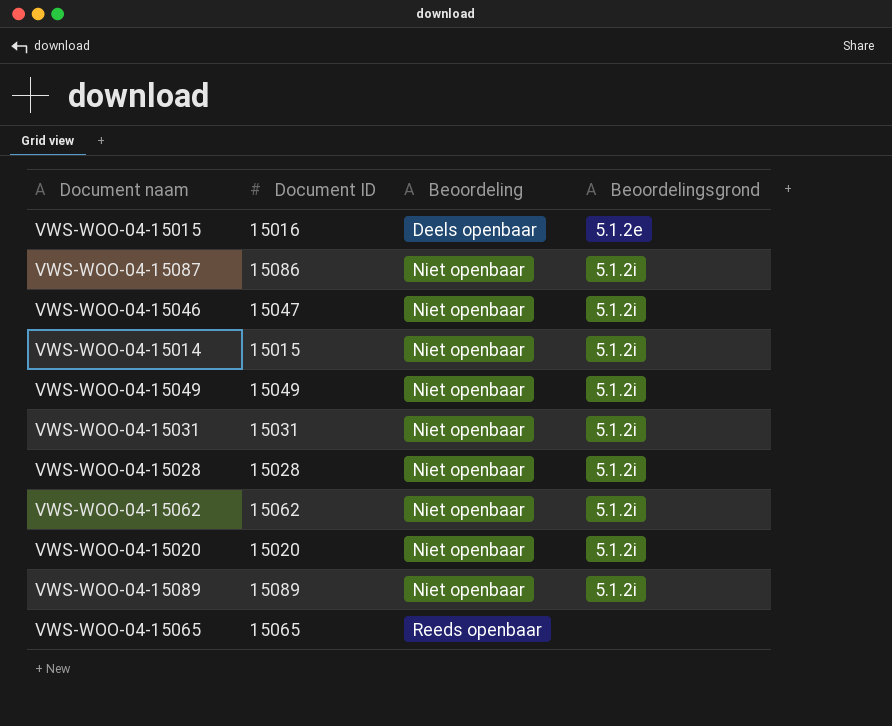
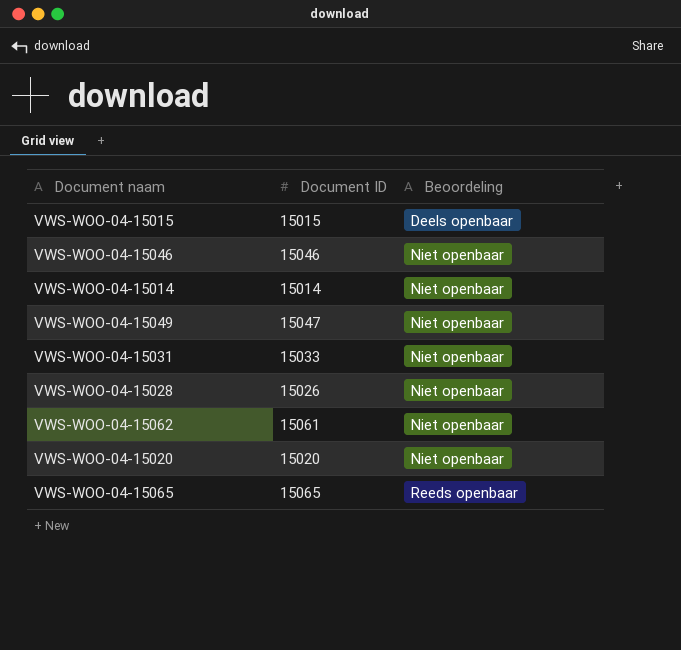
column Beoordelingsgrond | position: 4 -> none
row VWS-WOO-04-15087: 15086 | Niet openbaar | 5.1.2i -> none
row VWS-WOO-04-15089: 15089 | Niet openbaar | 5.1.2i -> none
VWS-WOO-04-15015 | Document ID: 15016 -> 15015
VWS-WOO-04-15046 | Document ID: 15047 -> 15046
VWS-WOO-04-15014 | Document ID: 15015 -> 15014
VWS-WOO-04-15049 | Document ID: 15049 -> 15047
VWS-WOO-04-15031 | Document ID: 15031 -> 15033
VWS-WOO-04-15028 | Document ID: 15028 -> 15026
VWS-WOO-04-15062 | Document ID: 15062 -> 15061

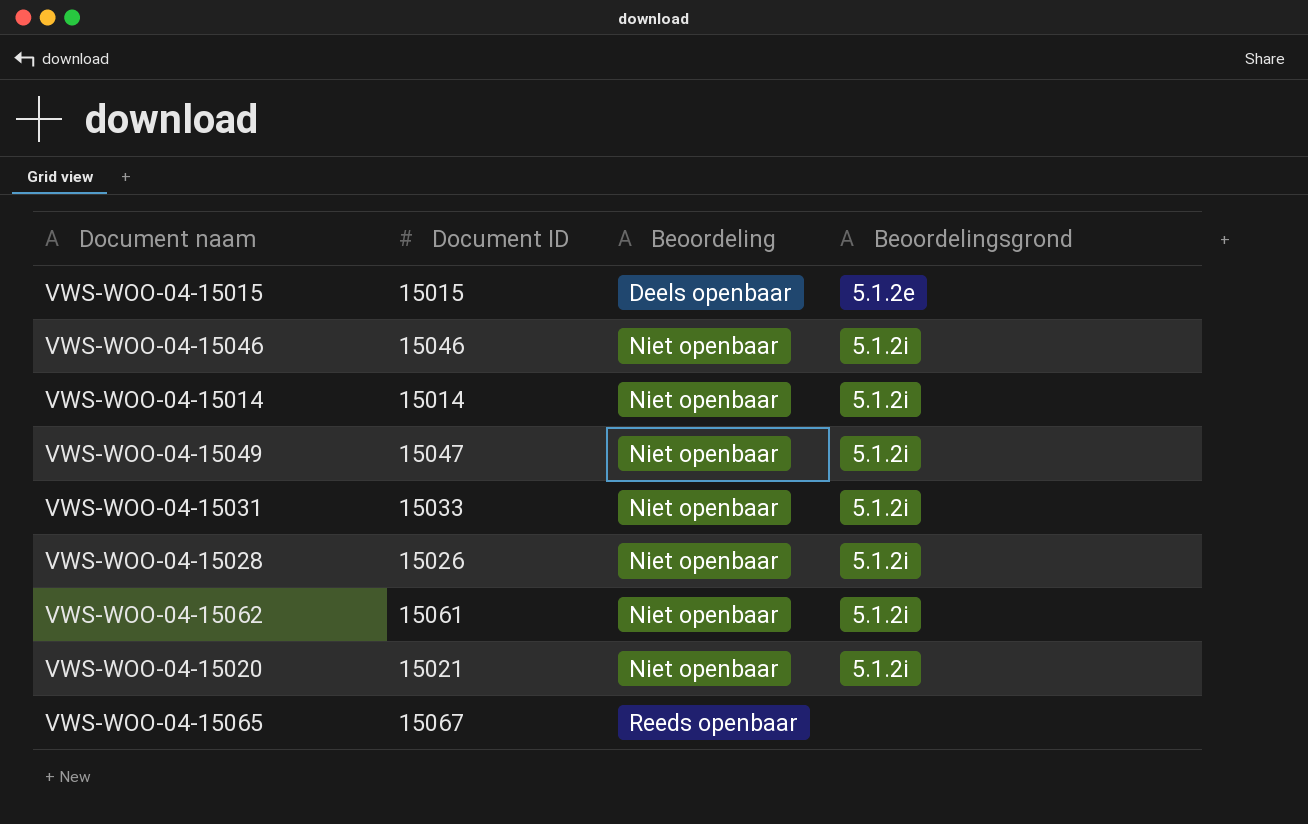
column Beoordelingsgrond | position: none -> 4
VWS-WOO-04-15020 | Document ID: 15020 -> 15021
VWS-WOO-04-15065 | Document ID: 15065 -> 15067

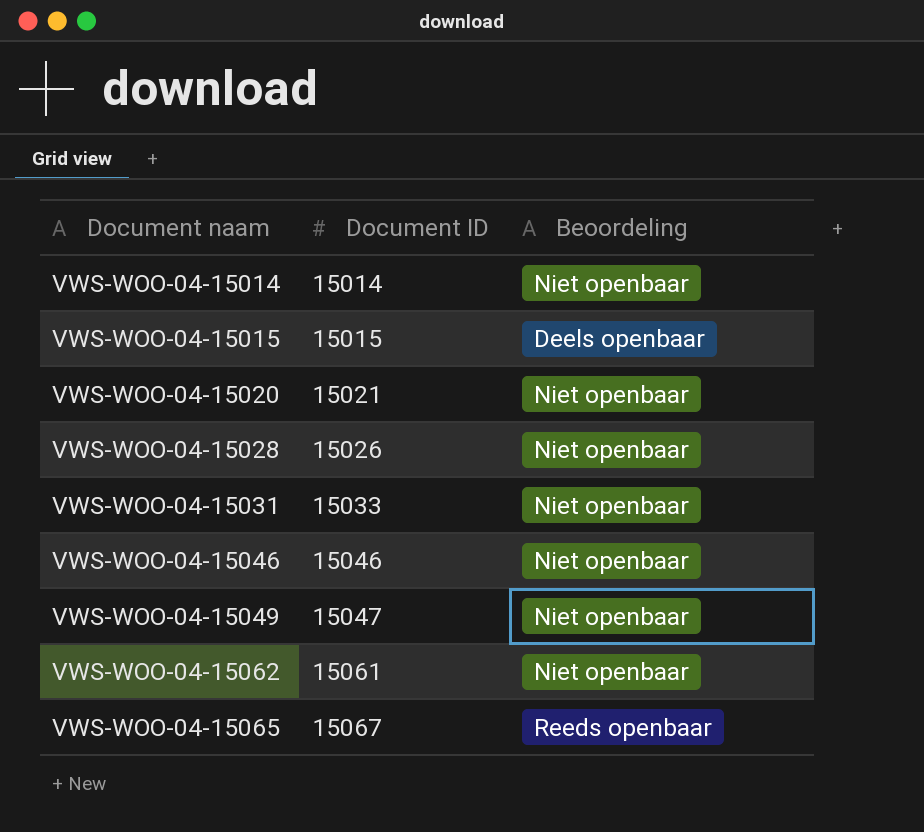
row order: Beoordeling ascending -> Document naam ascending
column Beoordelingsgrond | position: 4 -> none

